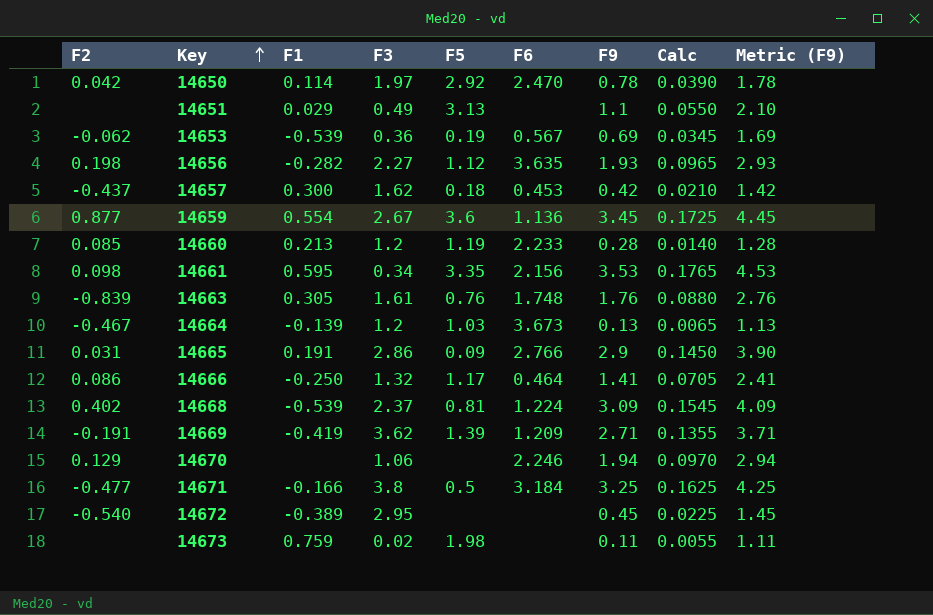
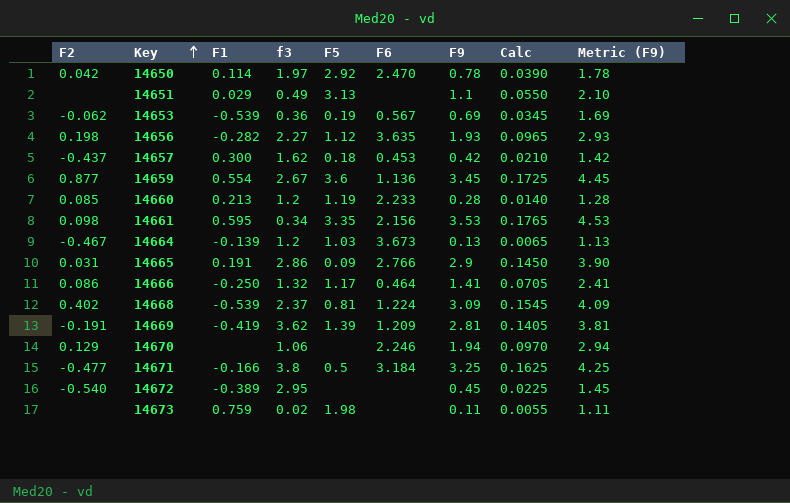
column name: F3 -> f3
row 14663: -0.839 | 0.305 | 1.61 | 0.76 | 1.748 | 1.76 | 0.0880 | 2.76 -> none
14669 | F9: 2.71 -> 2.81
14669 | Calc: 0.1355 -> 0.1405
14669 | Metric (F9): 3.71 -> 3.81

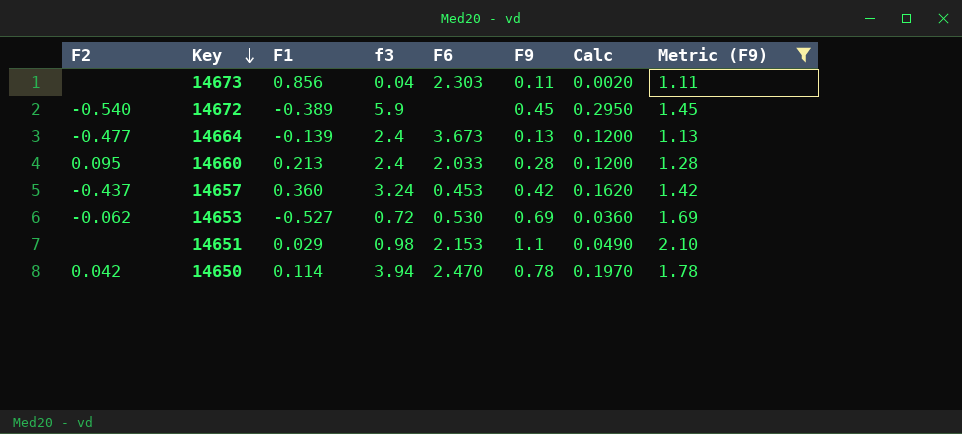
filter: none -> Metric (F9) <= 2.10
row order: Key ascending -> Key descending
column F5 | position: 5 -> none
column Calc | formula: [F9] * 0.05 -> [f3] * 0.05
14673 | F1: 0.759 -> 0.856
14673 | f3: 0.02 -> 0.04
14673 | F6: none -> 2.303
14672 | f3: 2.95 -> 5.9
14664 | F2: -0.467 -> -0.477
14664 | f3: 1.2 -> 2.4
14660 | F2: 0.085 -> 0.095
14660 | f3: 1.2 -> 2.4
14660 | F6: 2.233 -> 2.033
14657 | F1: 0.300 -> 0.360
14657 | f3: 1.62 -> 3.24
14653 | F1: -0.539 -> -0.527
14653 | f3: 0.36 -> 0.72
14653 | F6: 0.567 -> 0.530
14651 | f3: 0.49 -> 0.98
14651 | F6: none -> 2.153
14650 | f3: 1.97 -> 3.94

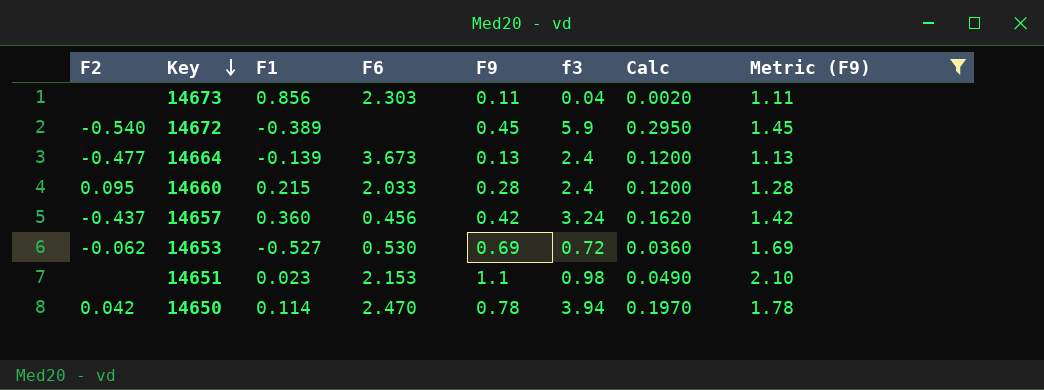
column f3 | position: 4 -> 6
14660 | F1: 0.213 -> 0.215
14657 | F6: 0.453 -> 0.456
14651 | F1: 0.029 -> 0.023

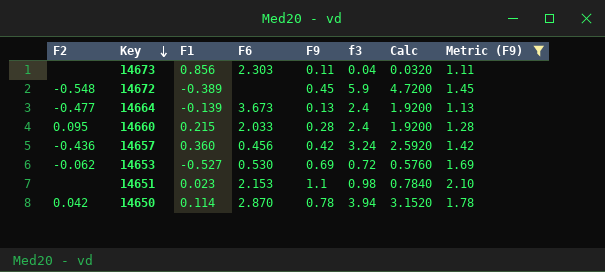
column Calc | formula: [f3] * 0.05 -> [f3] * 0.8
14672 | F2: -0.540 -> -0.548
14657 | F2: -0.437 -> -0.436
14650 | F6: 2.470 -> 2.870

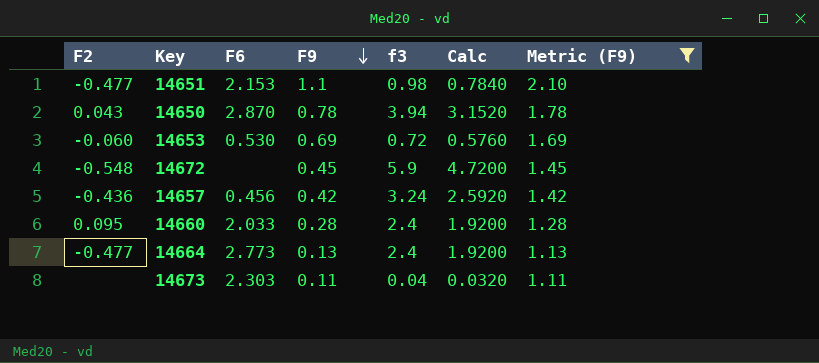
row order: Key descending -> F9 descending
column F1 | position: 3 -> none
14651 | F2: none -> -0.477
14650 | F2: 0.042 -> 0.043
14653 | F2: -0.062 -> -0.060
14664 | F6: 3.673 -> 2.773

